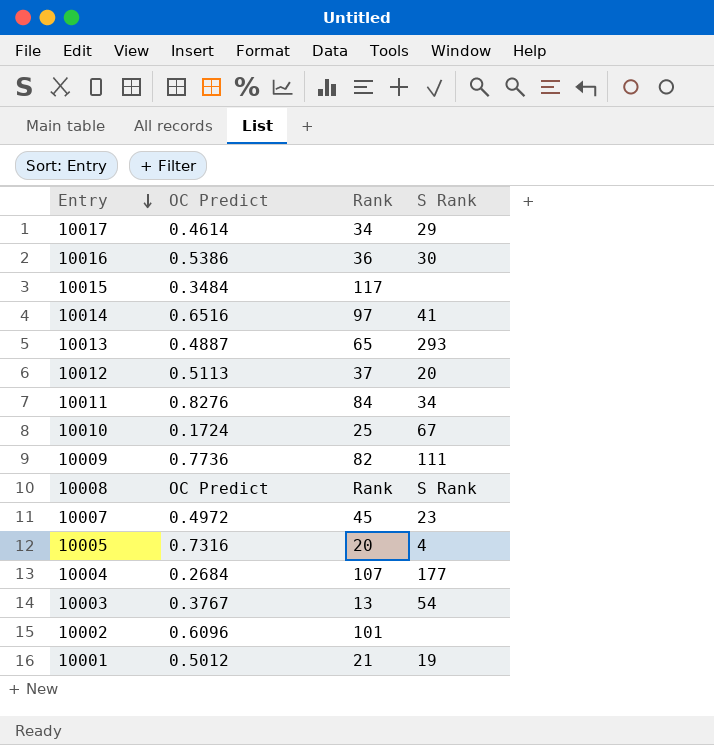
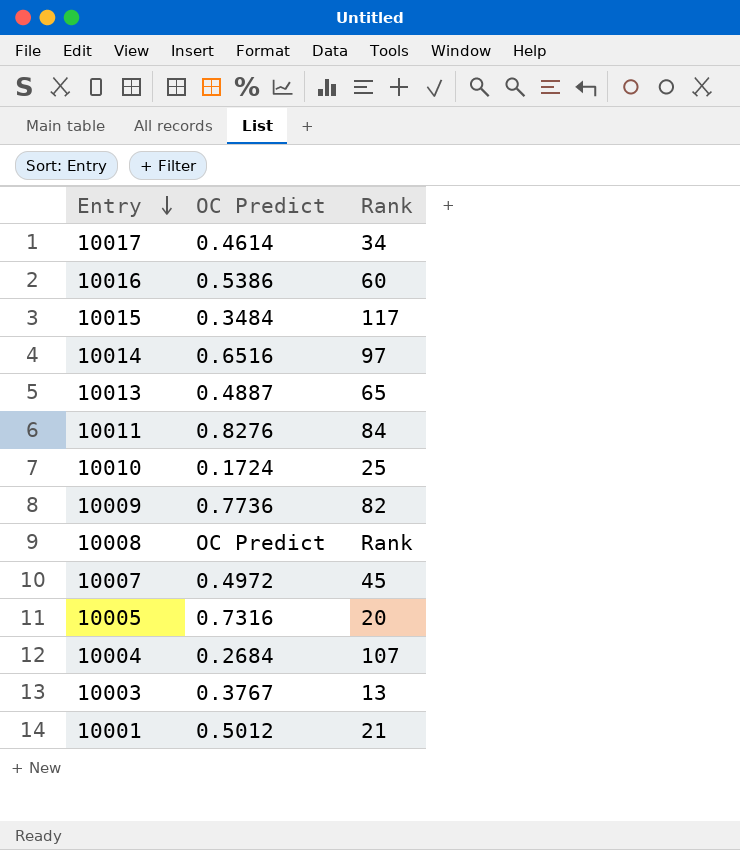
column S Rank | position: 4 -> none
row 10012: 0.5113 | 37 | 20 -> none
row 10002: 0.6096 | 101 | none -> none
10016 | Rank: 36 -> 60

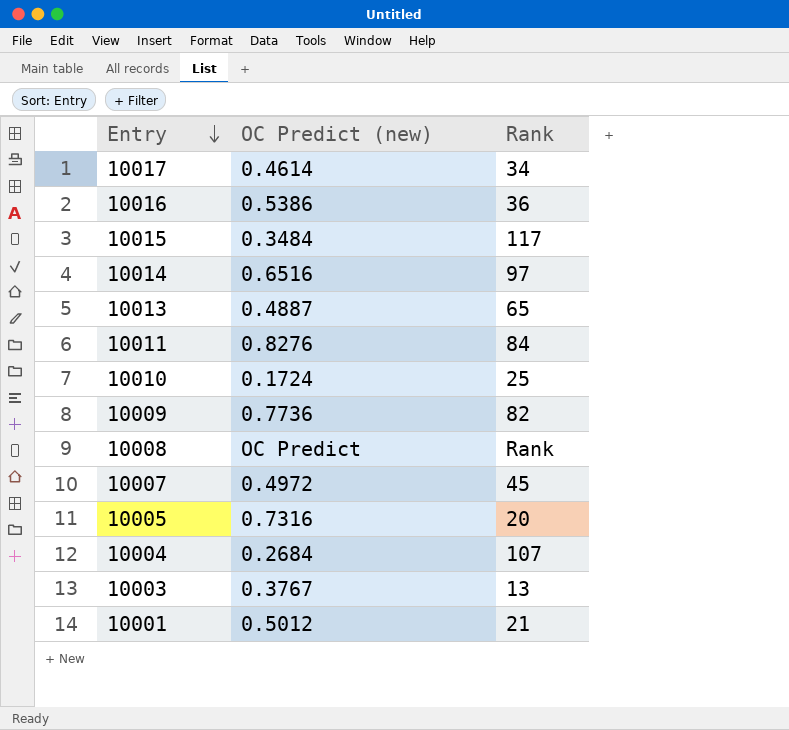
column name: OC Predict -> OC Predict (new)
10016 | Rank: 60 -> 36

